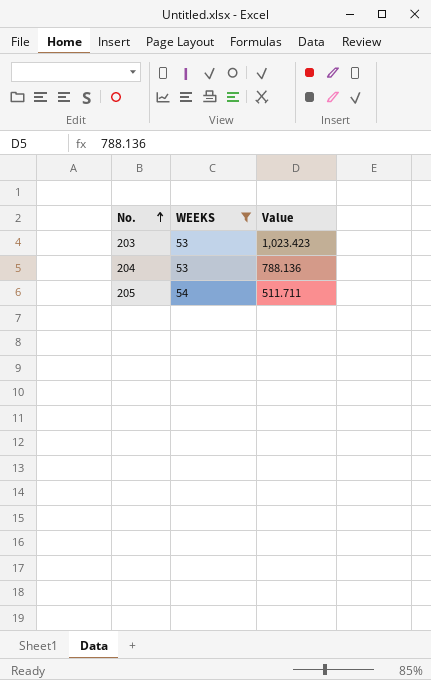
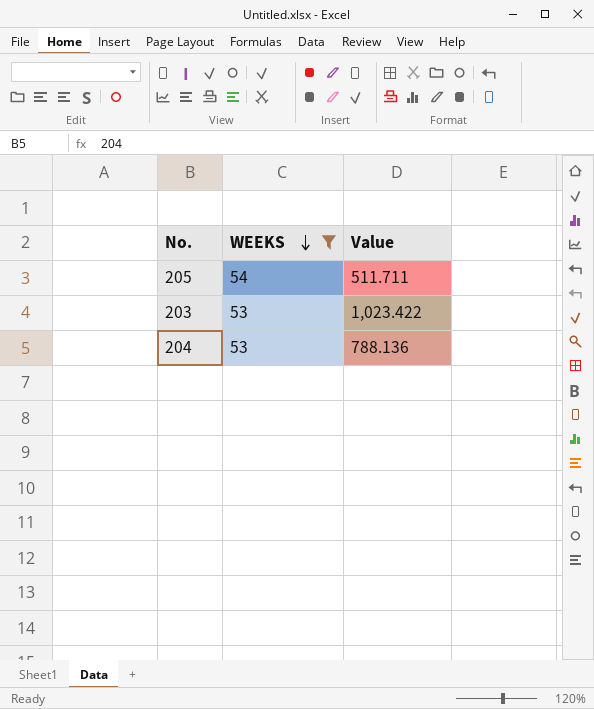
row order: No. ascending -> WEEKS descending
203 | Value: 1,023.423 -> 1,023.422

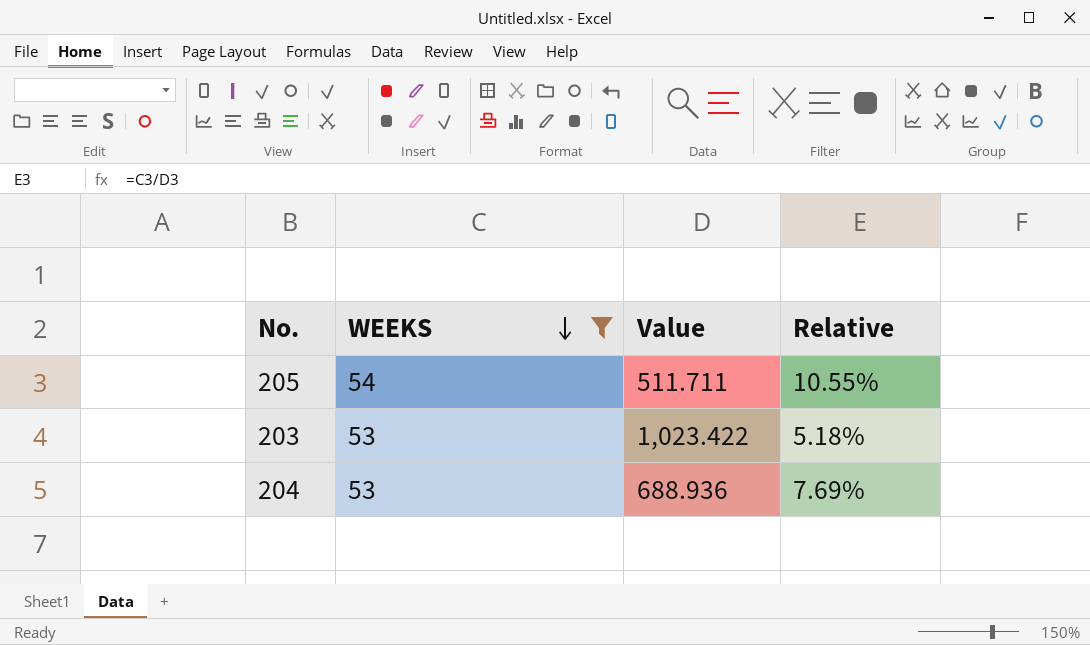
column Relative | formula: none -> [WEEKS] / [Value]
204 | Value: 788.136 -> 688.936

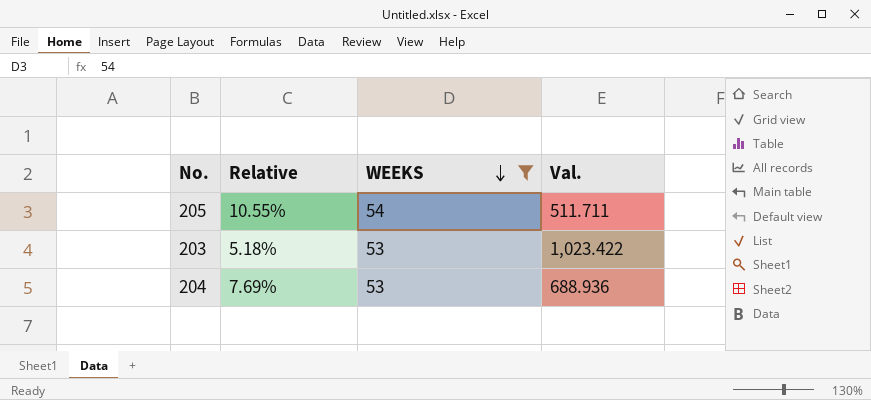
column Relative | position: 4 -> 2
column name: Value -> Val.

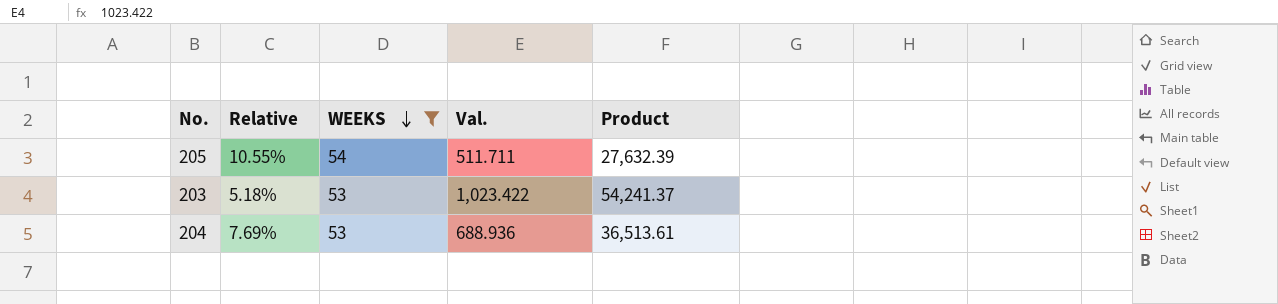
column Product | formula: none -> [WEEKS] * [Val.]

